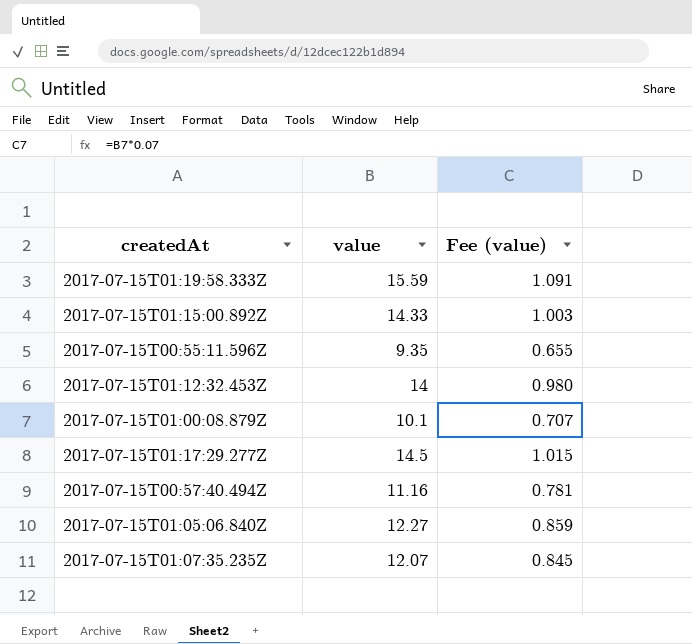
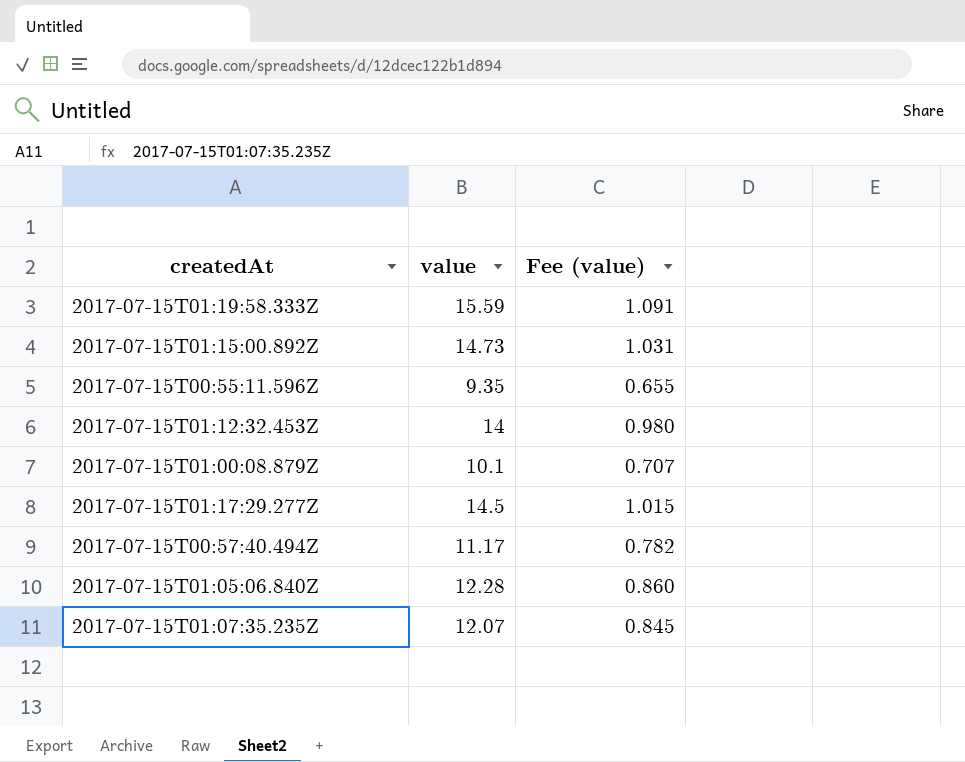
2017-07-15T01:15:00.892Z | value: 14.33 -> 14.73
2017-07-15T01:15:00.892Z | Fee (value): 1.003 -> 1.031
2017-07-15T00:57:40.494Z | value: 11.16 -> 11.17
2017-07-15T00:57:40.494Z | Fee (value): 0.781 -> 0.782
2017-07-15T01:05:06.840Z | value: 12.27 -> 12.28
2017-07-15T01:05:06.840Z | Fee (value): 0.859 -> 0.860

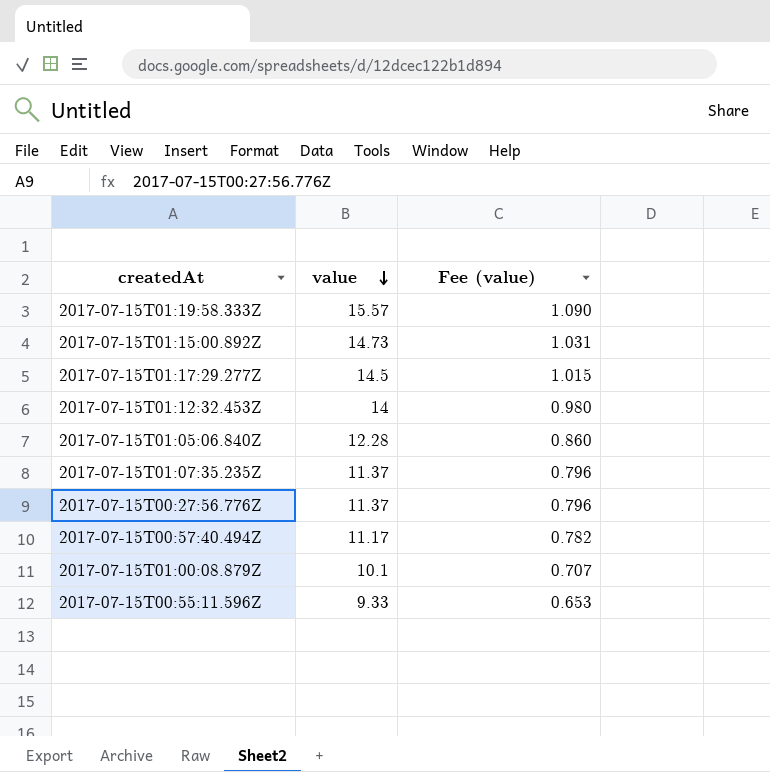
row order: none -> value descending
2017-07-15T01:19:58.333Z | value: 15.59 -> 15.57
2017-07-15T01:19:58.333Z | Fee (value): 1.091 -> 1.090
2017-07-15T01:07:35.235Z | value: 12.07 -> 11.37
2017-07-15T01:07:35.235Z | Fee (value): 0.845 -> 0.796
row 2017-07-15T00:27:56.776Z: none -> 11.37 | 0.796
2017-07-15T00:55:11.596Z | value: 9.35 -> 9.33
2017-07-15T00:55:11.596Z | Fee (value): 0.655 -> 0.653

